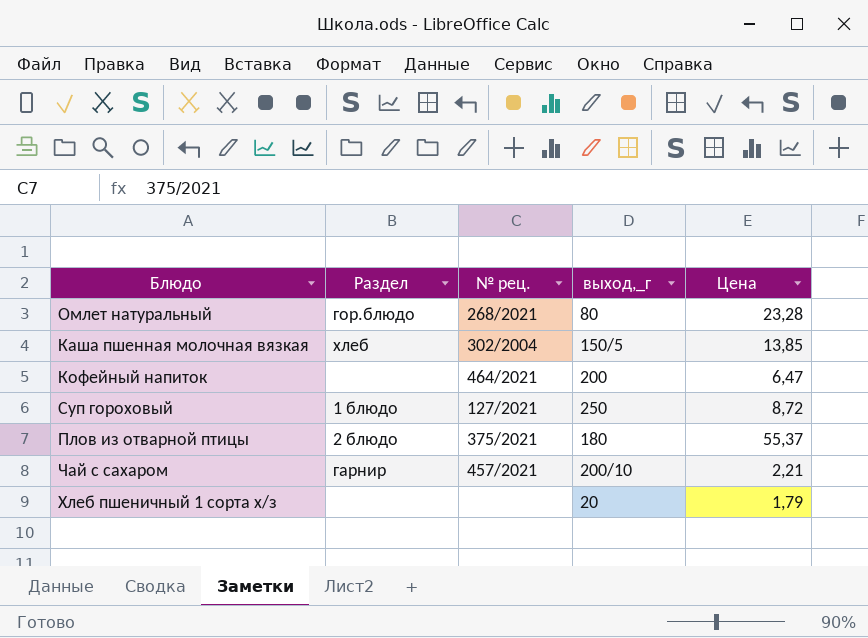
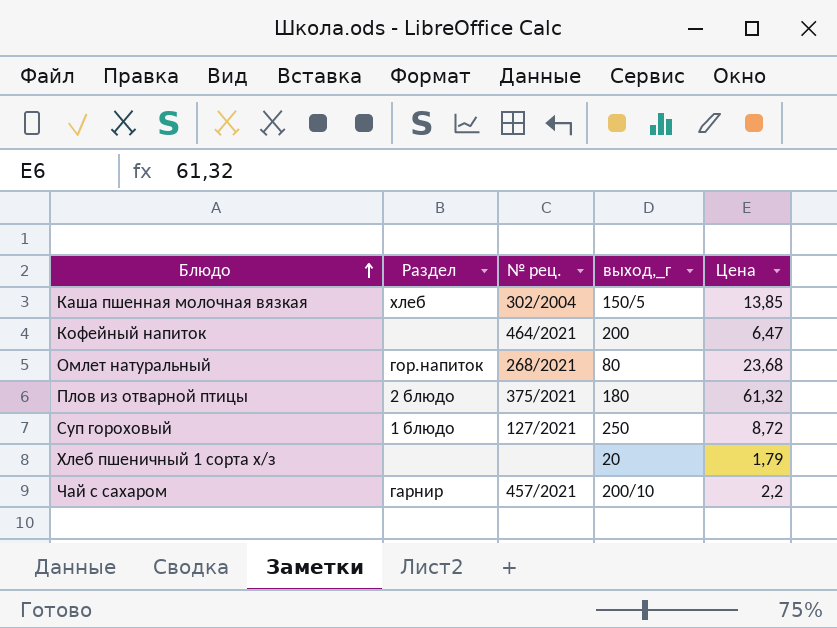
row order: none -> Блюдо ascending
Омлет натуральный | Раздел: гор.блюдо -> гор.напиток
Омлет натуральный | Цена: 23,28 -> 23,68
Плов из отварной птицы | Цена: 55,37 -> 61,32
Чай с сахаром | Цена: 2,21 -> 2,2

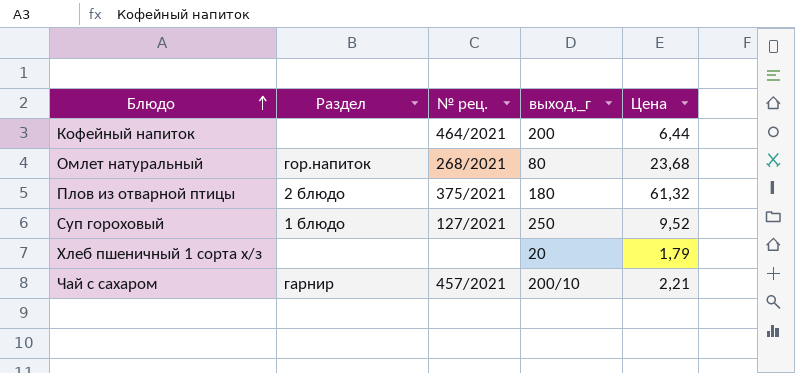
row Каша пшенная молочная вязкая: хлеб | 302/2004 | 150/5 | 13,85 -> none
Кофейный напиток | Цена: 6,47 -> 6,44
Суп гороховый | Цена: 8,72 -> 9,52
Чай с сахаром | Цена: 2,2 -> 2,21

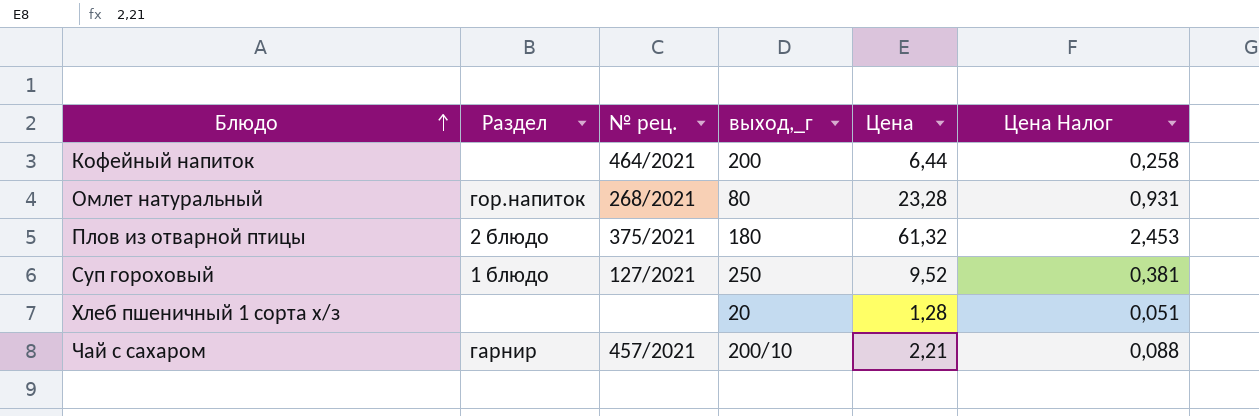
column Цена Налог | formula: none -> [Цена] * 0,04
Омлет натуральный | Цена: 23,68 -> 23,28
Хлеб пшеничный 1 сорта х/з | Цена: 1,79 -> 1,28

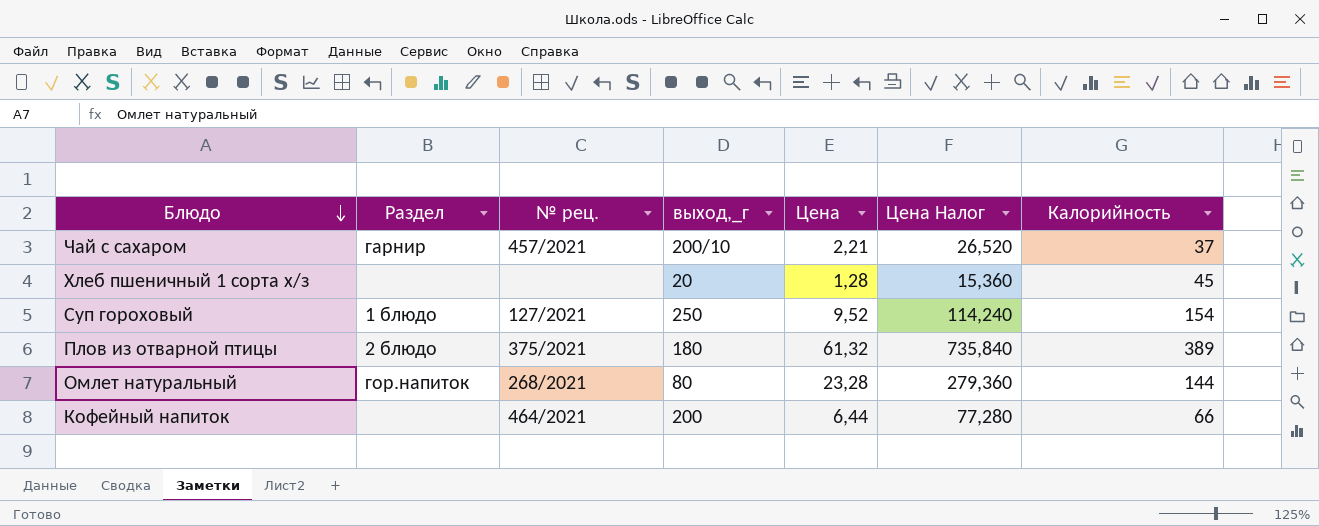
row order: Блюдо ascending -> Блюдо descending
column Цена Налог | formula: [Цена] * 0,04 -> [Цена] * 12
column Калорийность | position: none -> 7

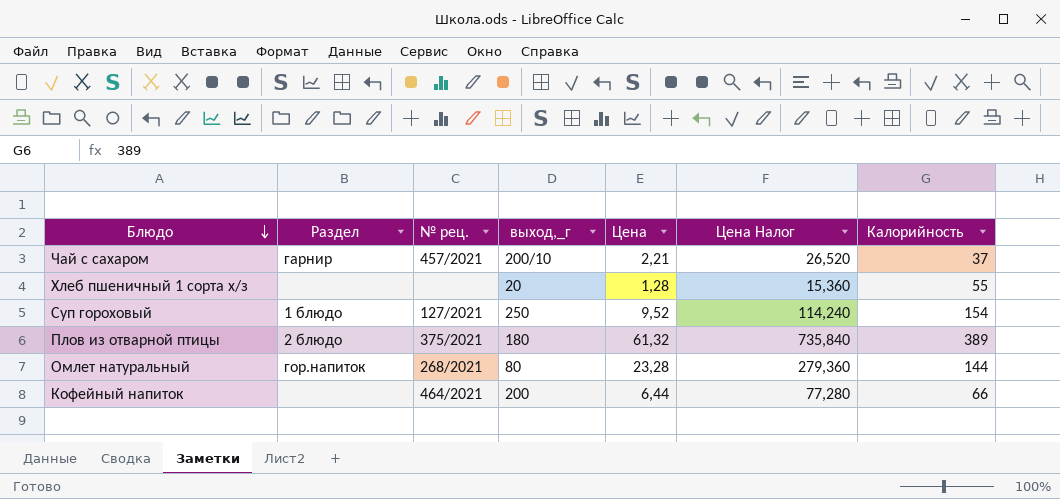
Хлеб пшеничный 1 сорта х/з | Калорийность: 45 -> 55

